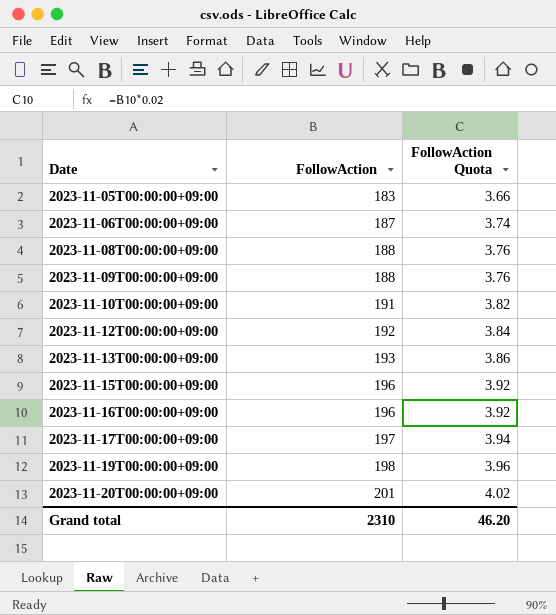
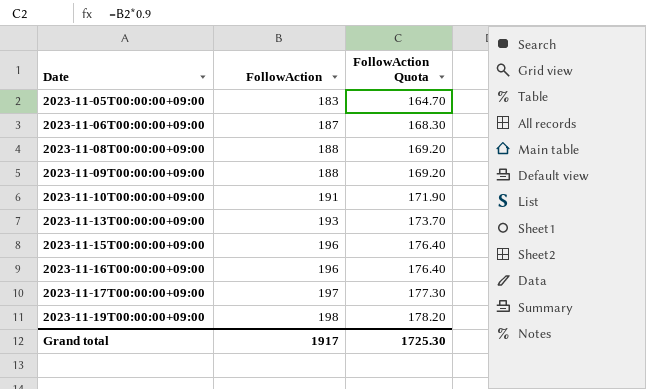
column FollowAction Quota | formula: [FollowAction] * 0.02 -> [FollowAction] * 0.9
row 2023-11-12T00:00:00+09:00: 192 | 3.84 -> none
row 2023-11-20T00:00:00+09:00: 201 | 4.02 -> none
Grand total | FollowAction: 2310 -> 1917
Grand total | FollowAction Quota: 46.20 -> 1725.30

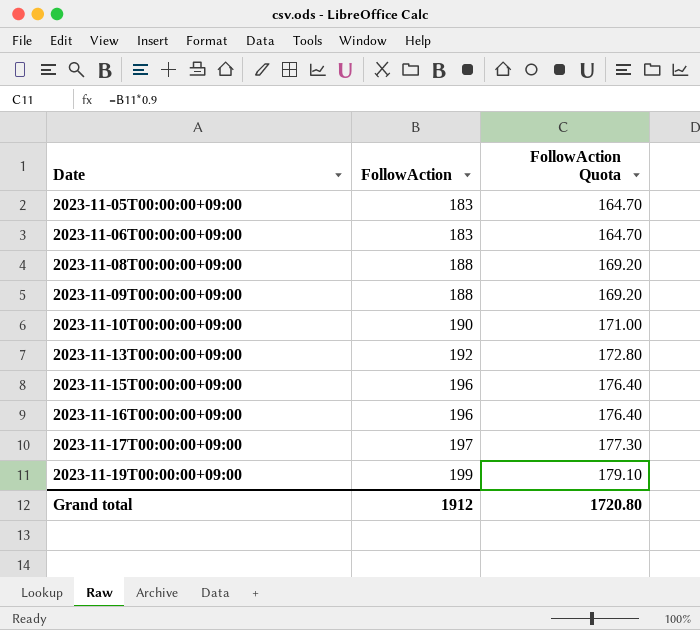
2023-11-06T00:00:00+09:00 | FollowAction: 187 -> 183
2023-11-06T00:00:00+09:00 | FollowAction Quota: 168.30 -> 164.70
2023-11-10T00:00:00+09:00 | FollowAction: 191 -> 190
2023-11-10T00:00:00+09:00 | FollowAction Quota: 171.90 -> 171.00
2023-11-13T00:00:00+09:00 | FollowAction: 193 -> 192
2023-11-13T00:00:00+09:00 | FollowAction Quota: 173.70 -> 172.80
2023-11-19T00:00:00+09:00 | FollowAction: 198 -> 199
2023-11-19T00:00:00+09:00 | FollowAction Quota: 178.20 -> 179.10
Grand total | FollowAction: 1917 -> 1912
Grand total | FollowAction Quota: 1725.30 -> 1720.80

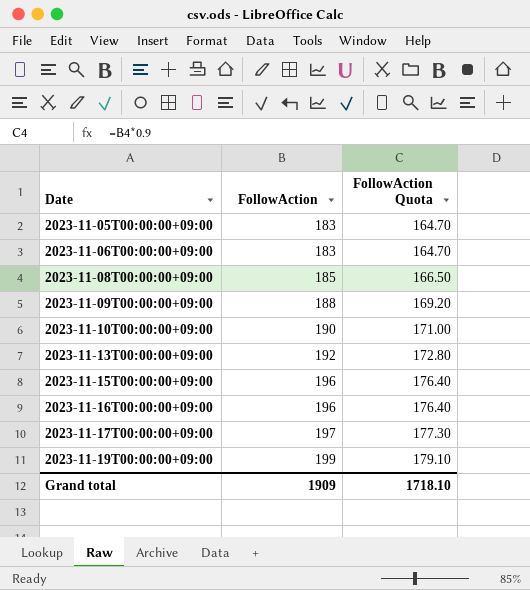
2023-11-08T00:00:00+09:00 | FollowAction: 188 -> 185
2023-11-08T00:00:00+09:00 | FollowAction Quota: 169.20 -> 166.50
Grand total | FollowAction: 1912 -> 1909
Grand total | FollowAction Quota: 1720.80 -> 1718.10

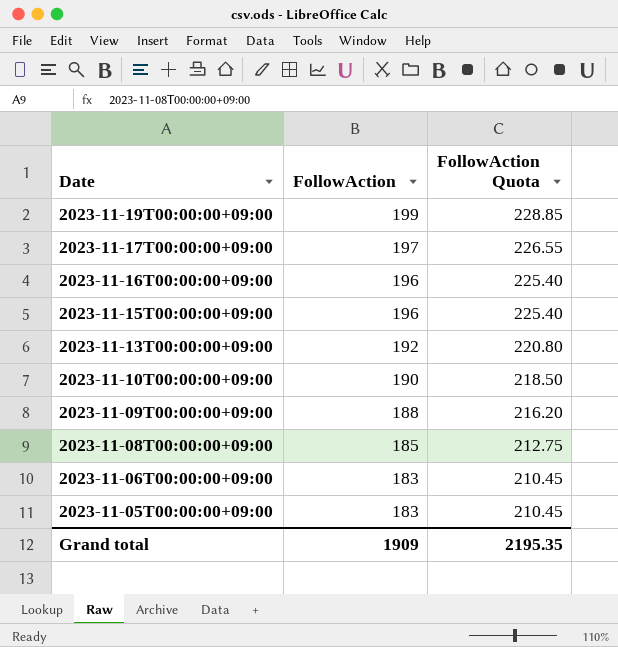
row order: Date ascending -> Date descending
column FollowAction Quota | formula: [FollowAction] * 0.9 -> [FollowAction] * 1.15
Grand total | FollowAction Quota: 1718.10 -> 2195.35

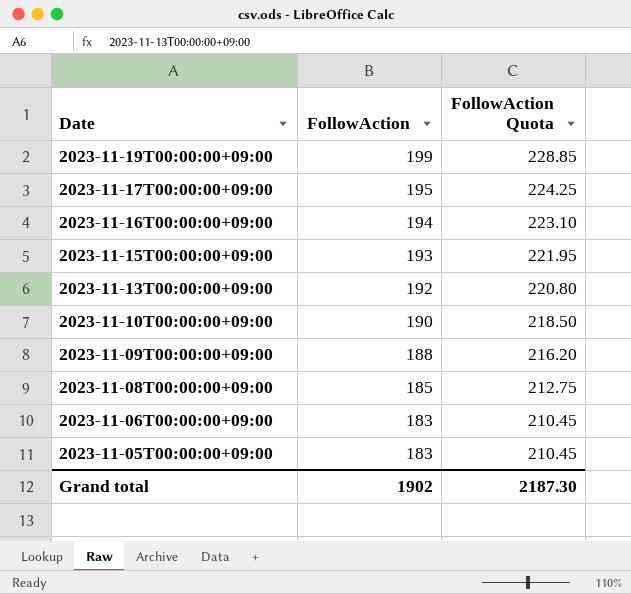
2023-11-17T00:00:00+09:00 | FollowAction: 197 -> 195
2023-11-17T00:00:00+09:00 | FollowAction Quota: 226.55 -> 224.25
2023-11-16T00:00:00+09:00 | FollowAction: 196 -> 194
2023-11-16T00:00:00+09:00 | FollowAction Quota: 225.40 -> 223.10
2023-11-15T00:00:00+09:00 | FollowAction: 196 -> 193
2023-11-15T00:00:00+09:00 | FollowAction Quota: 225.40 -> 221.95
Grand total | FollowAction: 1909 -> 1902
Grand total | FollowAction Quota: 2195.35 -> 2187.30

